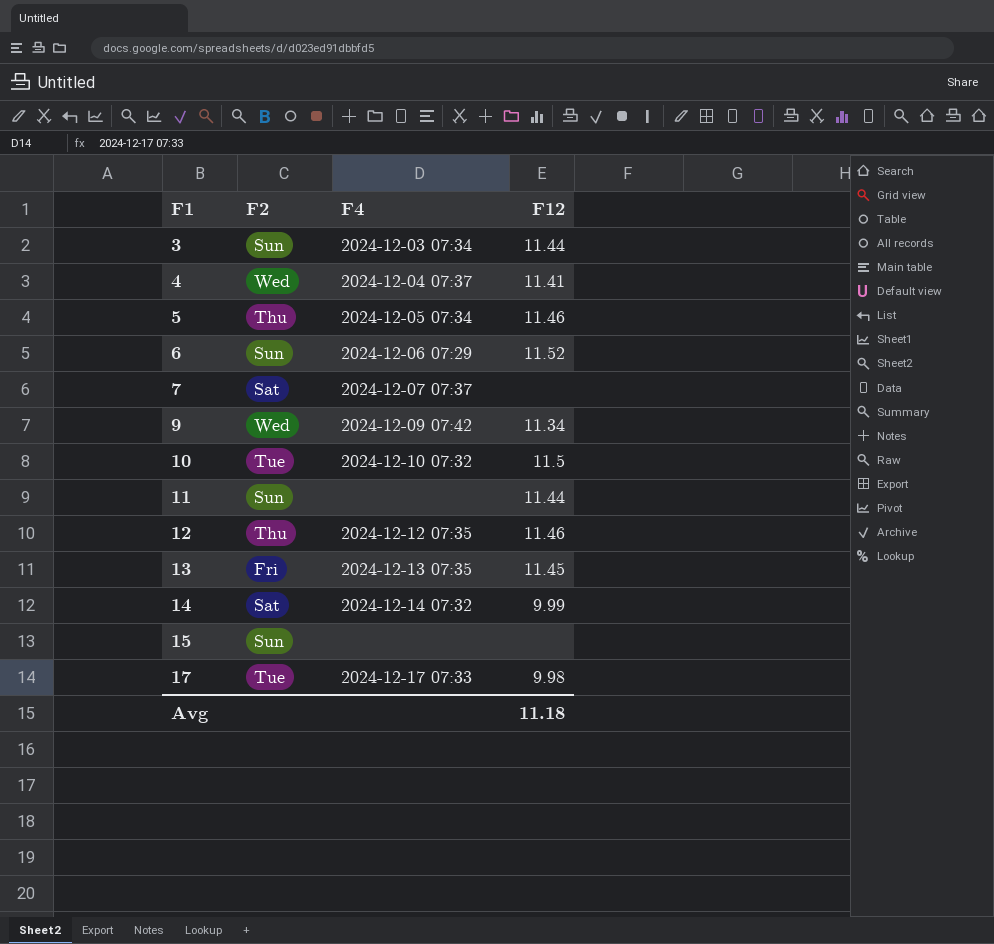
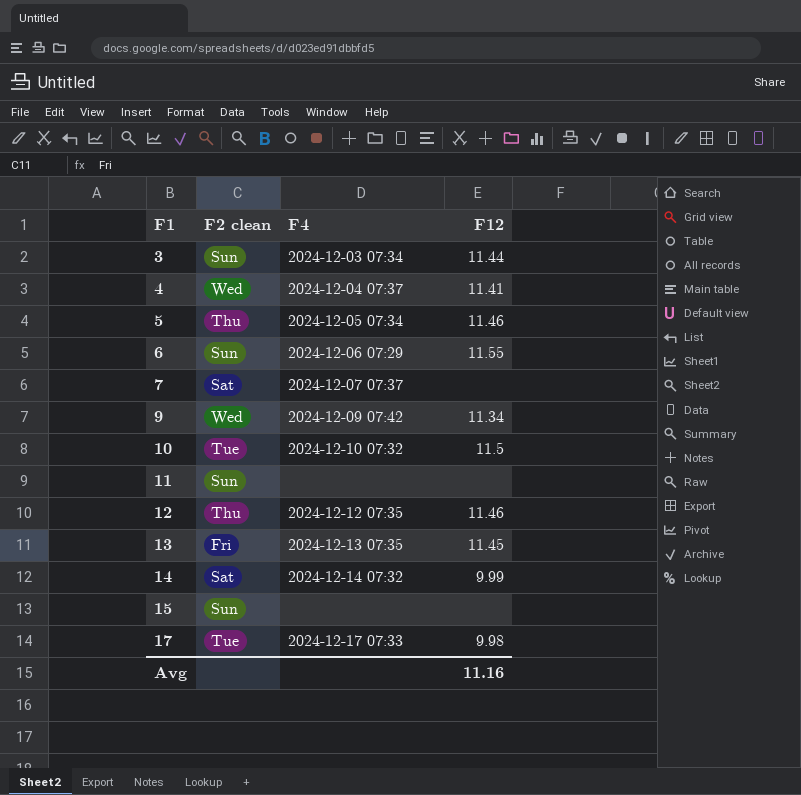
column name: F2 -> F2 clean
6 | F12: 11.52 -> 11.55
11 | F12: 11.44 -> none
Avg | F12: 11.18 -> 11.16

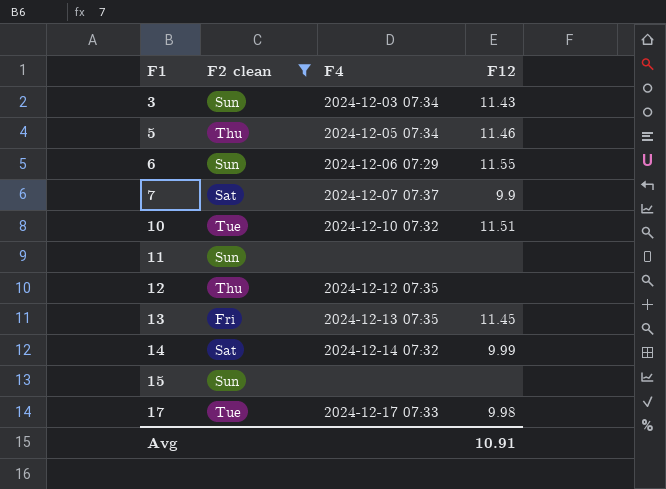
filter: none -> F2 clean != Wed
3 | F12: 11.44 -> 11.43
7 | F12: none -> 9.9
10 | F12: 11.5 -> 11.51
12 | F12: 11.46 -> none
Avg | F12: 11.16 -> 10.91

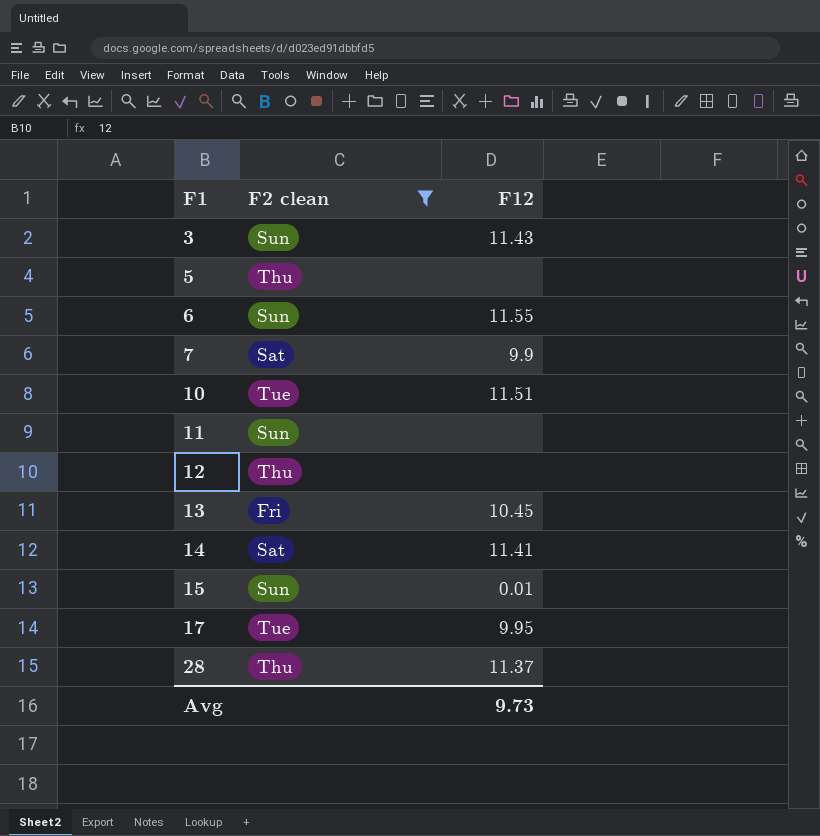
column F4 | position: 3 -> none
5 | F12: 11.46 -> none
13 | F12: 11.45 -> 10.45
14 | F12: 9.99 -> 11.41
15 | F12: none -> 0.01
17 | F12: 9.98 -> 9.95
row 28: none -> Thu | 11.37
Avg | F12: 10.91 -> 9.73

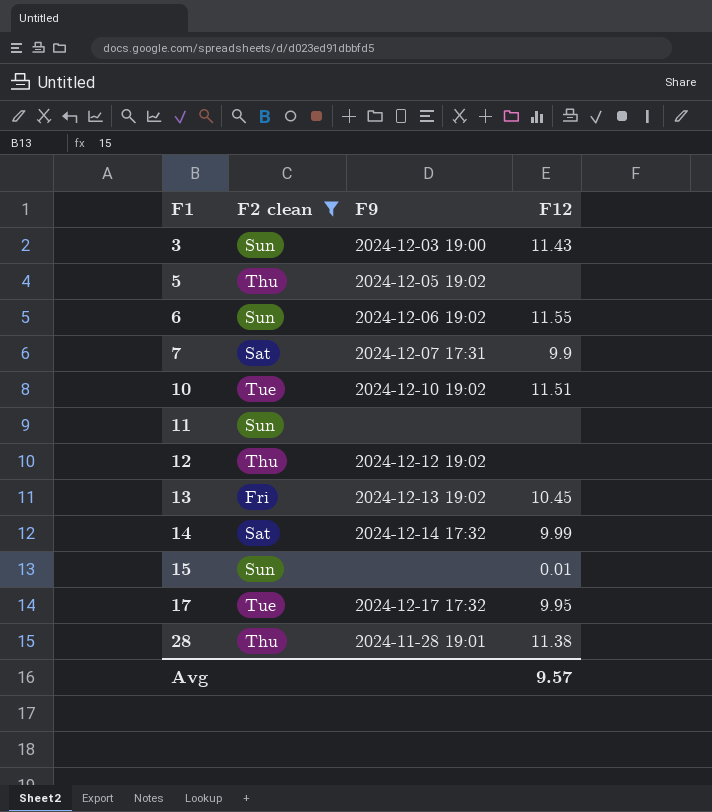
column F9 | position: none -> 3
14 | F12: 11.41 -> 9.99
28 | F12: 11.37 -> 11.38
Avg | F12: 9.73 -> 9.57

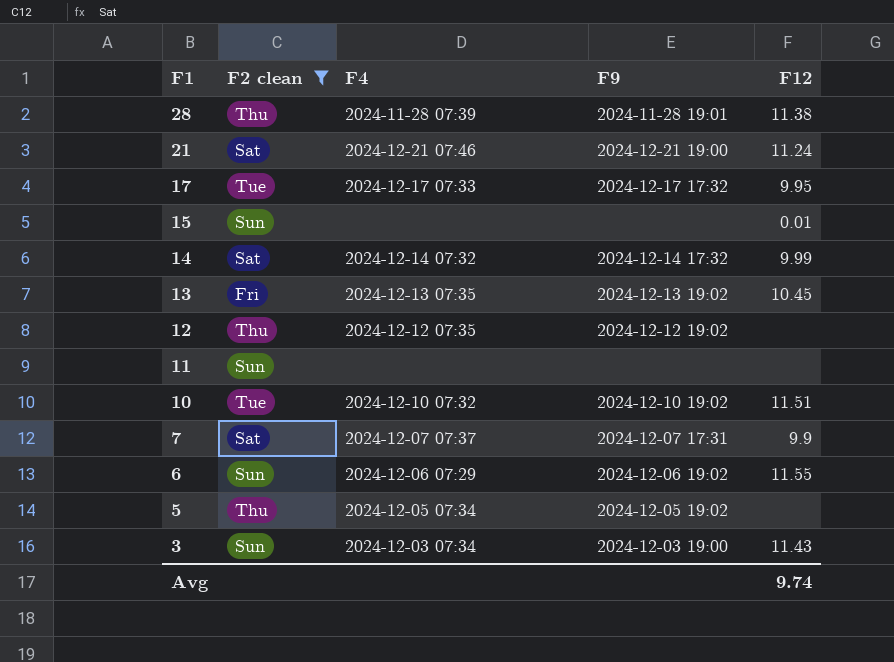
row order: F1 ascending -> F1 descending
column F4 | position: none -> 3
row 21: none -> Sat | 2024-12-21 07:46 | 2024-12-21 19:00 | 11.24
Avg | F12: 9.57 -> 9.74

